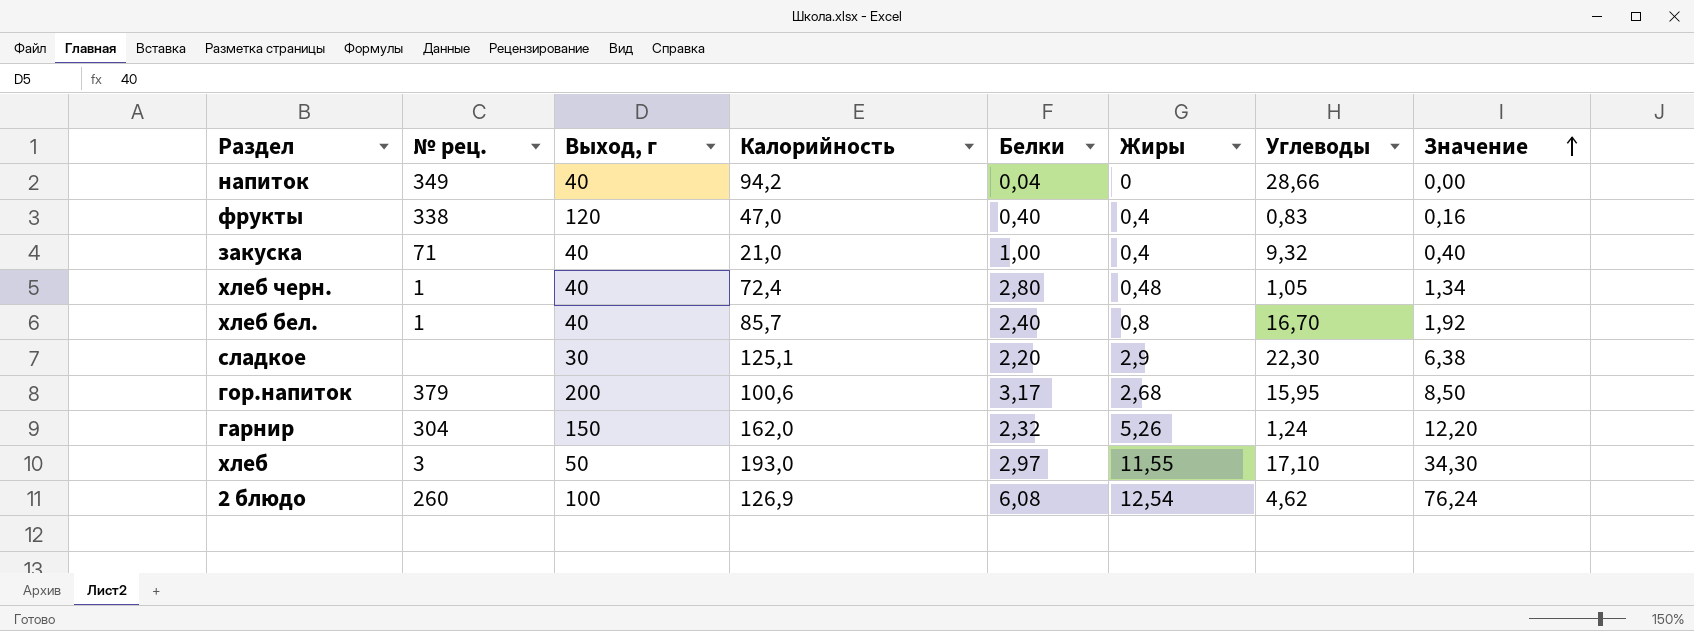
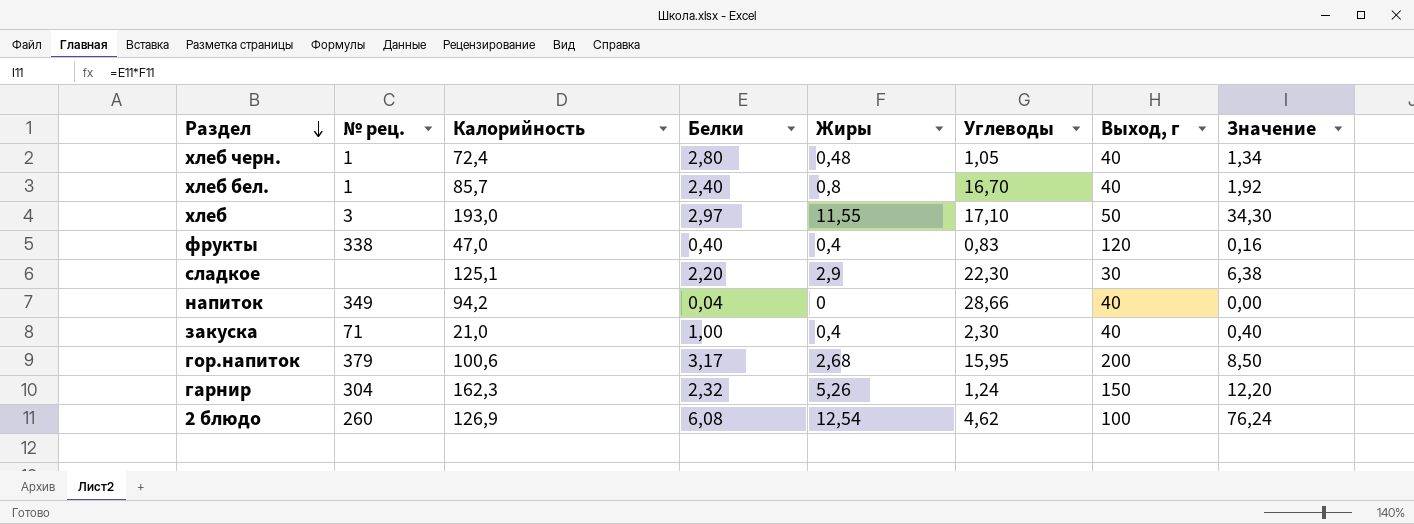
row order: Значение ascending -> Раздел descending
column Выход, г | position: 3 -> 7
закуска | Углеводы: 9,32 -> 2,30
гарнир | Калорийность: 162,0 -> 162,3

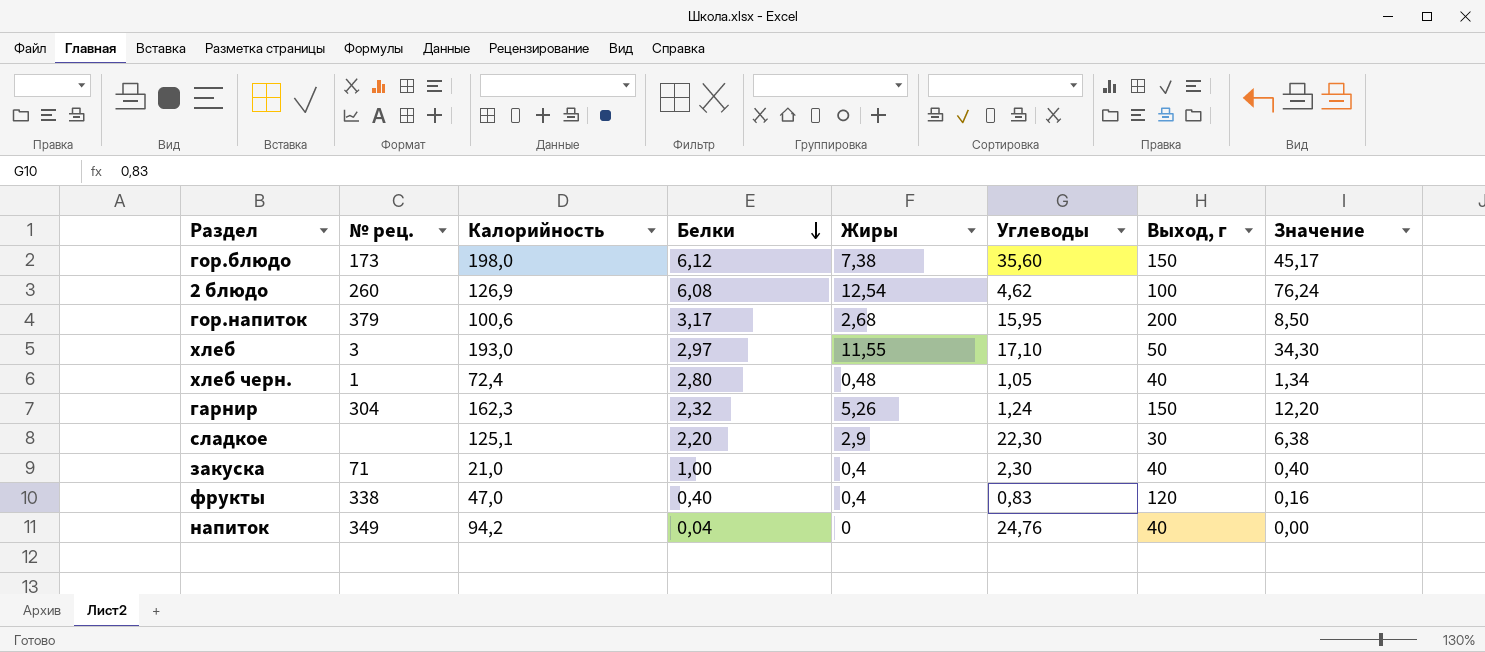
row order: Раздел descending -> Белки descending
row хлеб бел.: 1 | 85,7 | 2,40 | 0,8 | 16,70 | 40 | 1,92 -> none
row гор.блюдо: none -> 173 | 198,0 | 6,12 | 7,38 | 35,60 | 150 | 45,17
напиток | Углеводы: 28,66 -> 24,76

